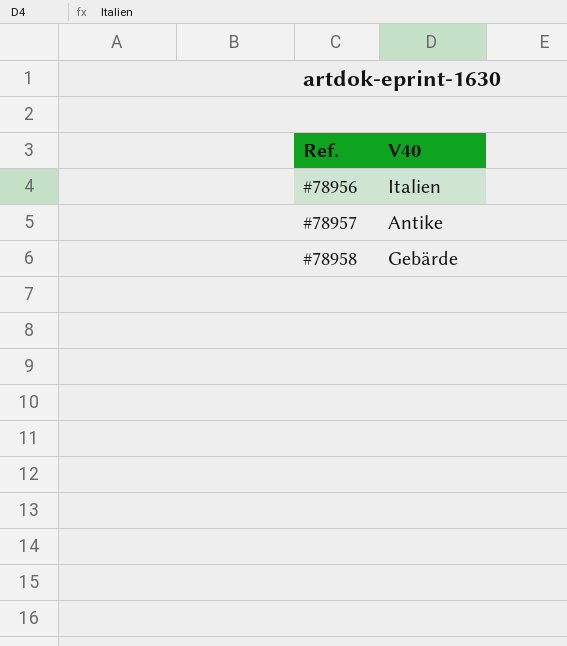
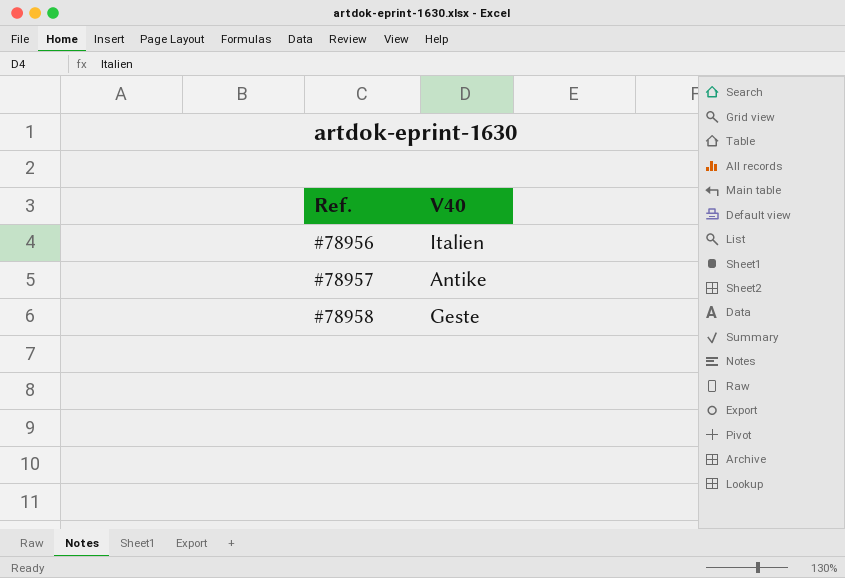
#78958 | V40: Gebärde -> Geste

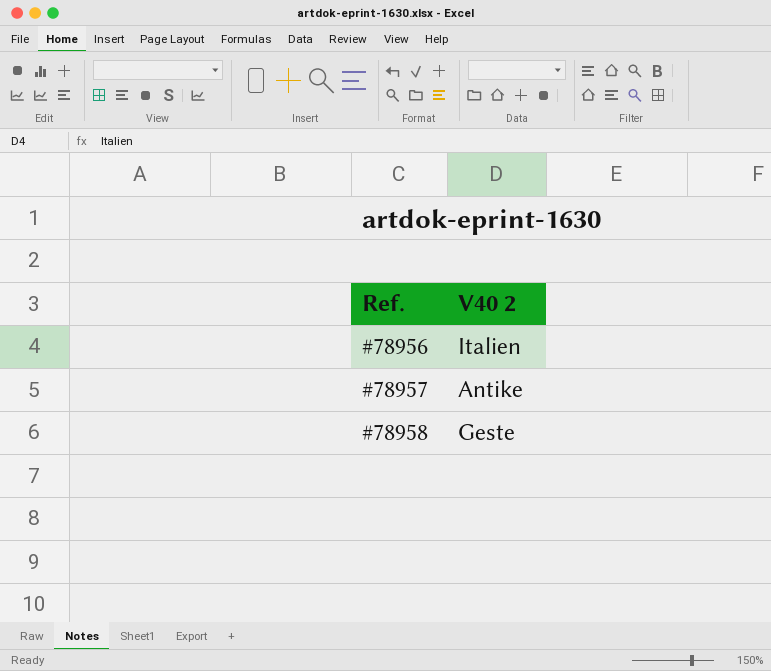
column name: V40 -> V40 2

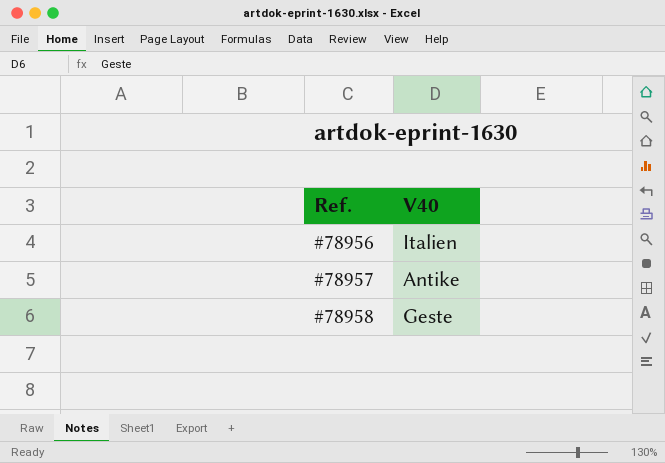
column name: V40 2 -> V40

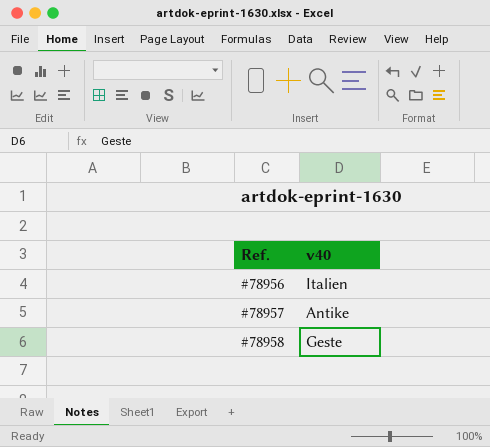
column name: V40 -> v40

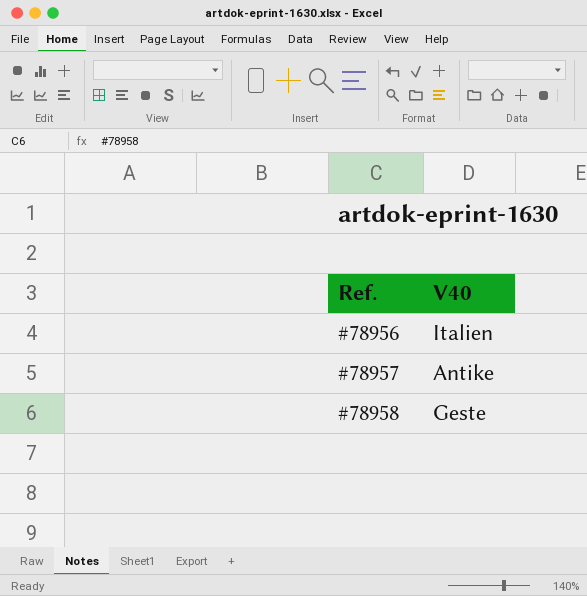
column name: v40 -> V40

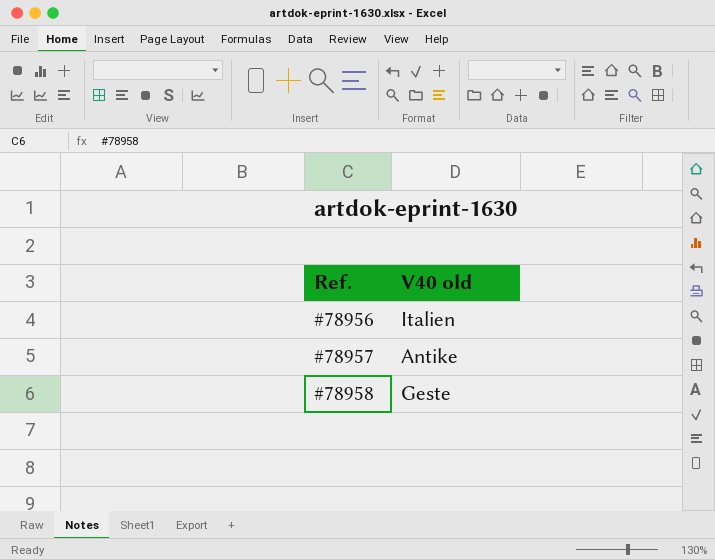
column name: V40 -> V40 old

